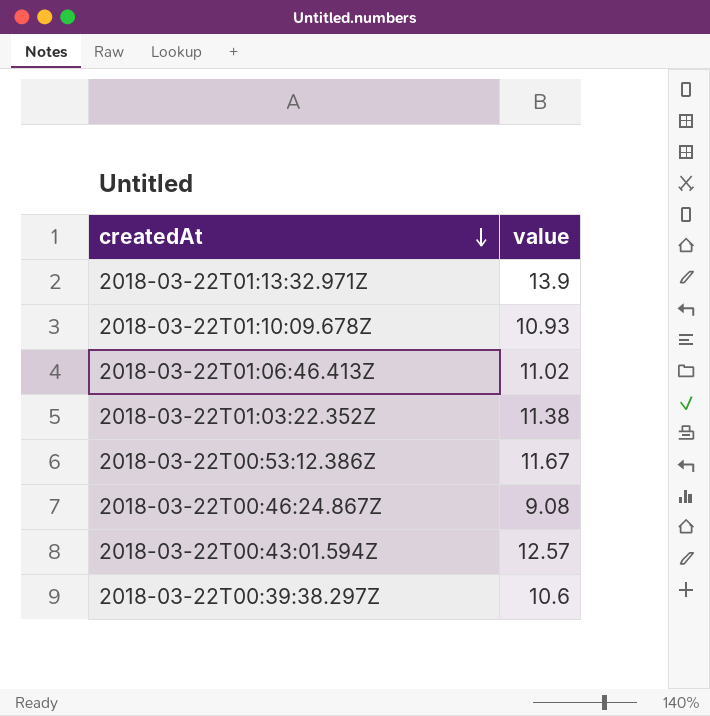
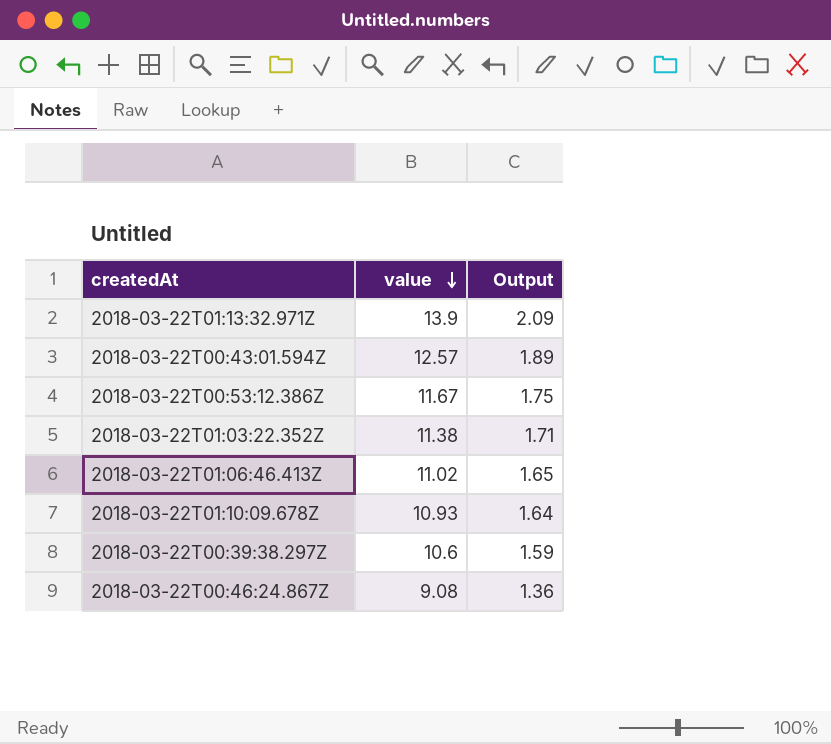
row order: createdAt descending -> value descending
column Output | formula: none -> [value] * 0.15

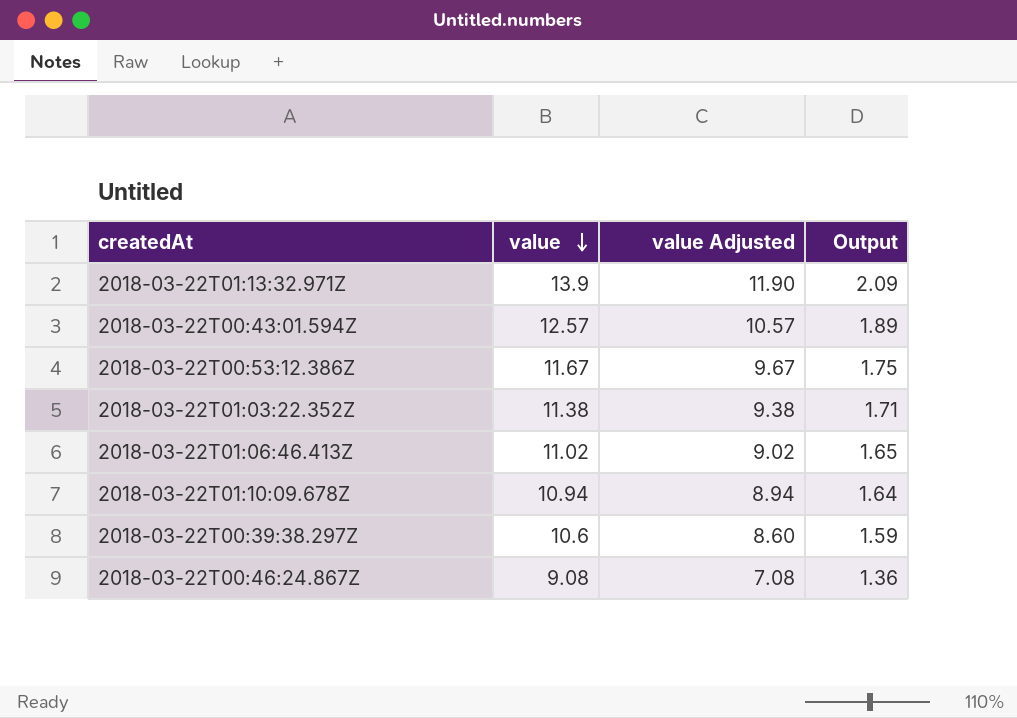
column value Adjusted | formula: none -> [value] - 2
2018-03-22T01:10:09.678Z | value: 10.93 -> 10.94

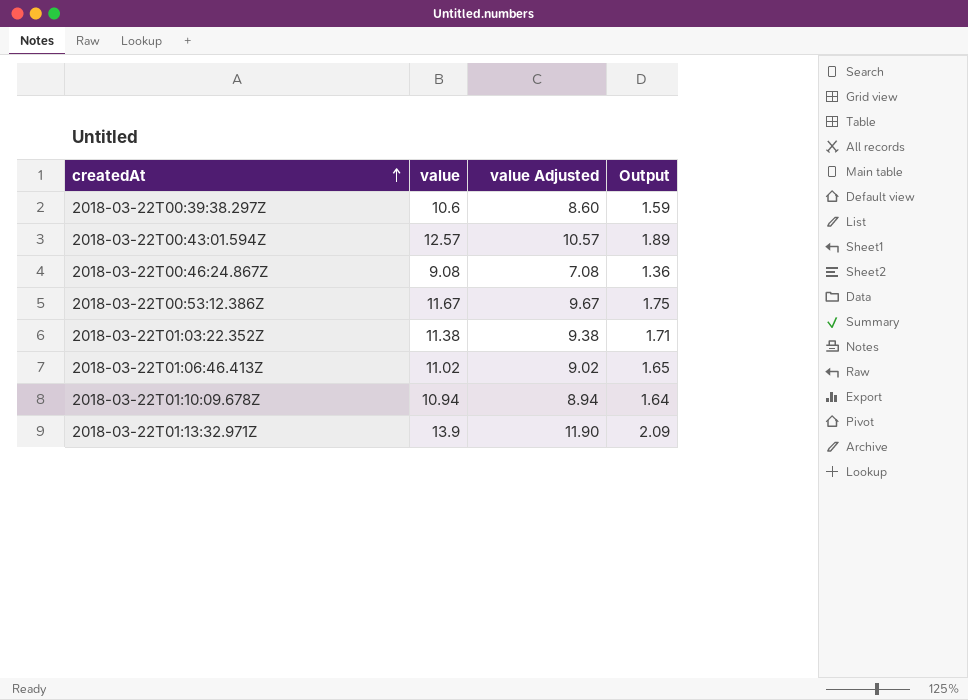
row order: value descending -> createdAt ascending

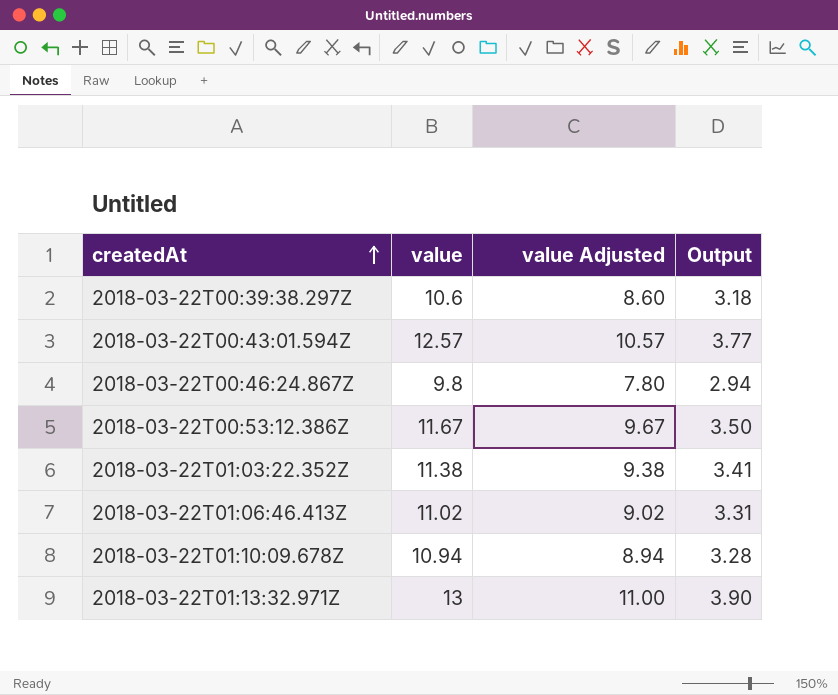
column Output | formula: [value] * 0.15 -> [value] * 0.3
2018-03-22T00:46:24.867Z | value: 9.08 -> 9.8
2018-03-22T00:46:24.867Z | value Adjusted: 7.08 -> 7.80
2018-03-22T01:13:32.971Z | value: 13.9 -> 13
2018-03-22T01:13:32.971Z | value Adjusted: 11.90 -> 11.00

